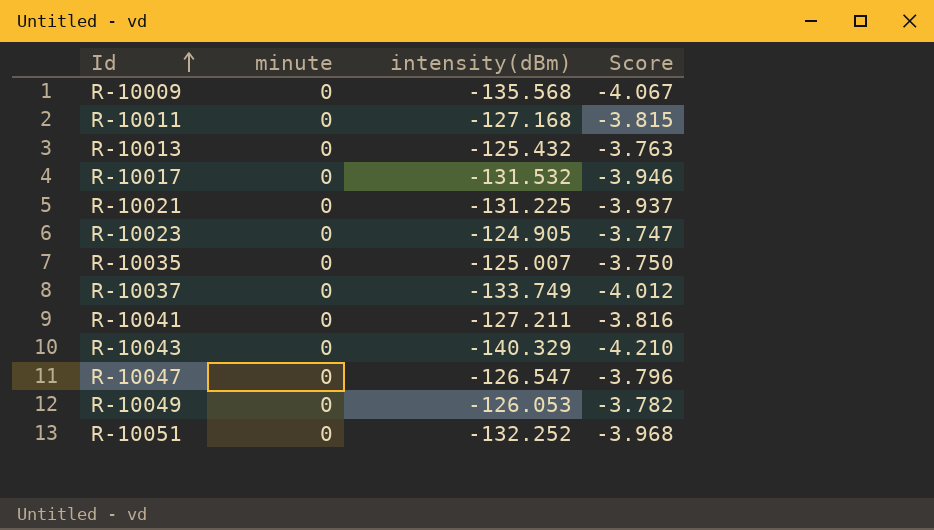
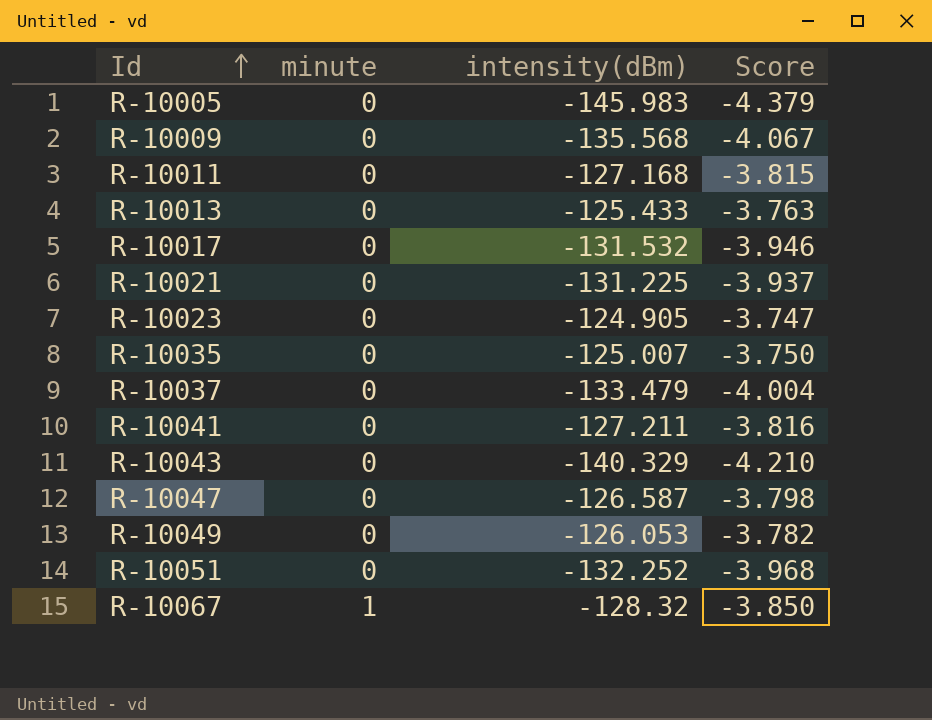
row R-10005: none -> 0 | -145.983 | -4.379
R-10013 | intensity(dBm): -125.432 -> -125.433
R-10037 | intensity(dBm): -133.749 -> -133.479
R-10037 | Score: -4.012 -> -4.004
R-10047 | intensity(dBm): -126.547 -> -126.587
R-10047 | Score: -3.796 -> -3.798
row R-10067: none -> 1 | -128.32 | -3.850

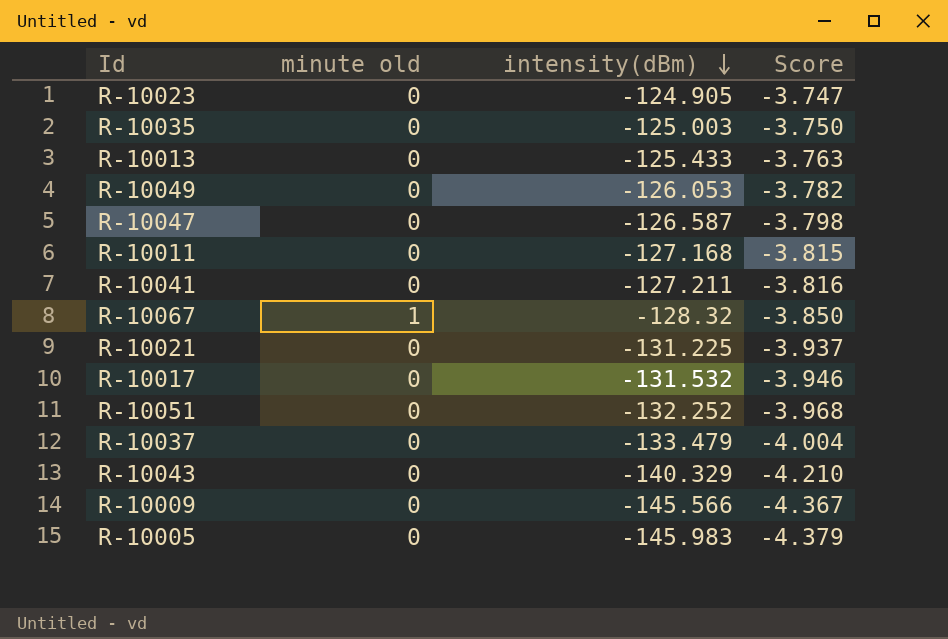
row order: Id ascending -> intensity(dBm) descending
column name: minute -> minute old
R-10035 | intensity(dBm): -125.007 -> -125.003
R-10009 | intensity(dBm): -135.568 -> -145.566
R-10009 | Score: -4.067 -> -4.367

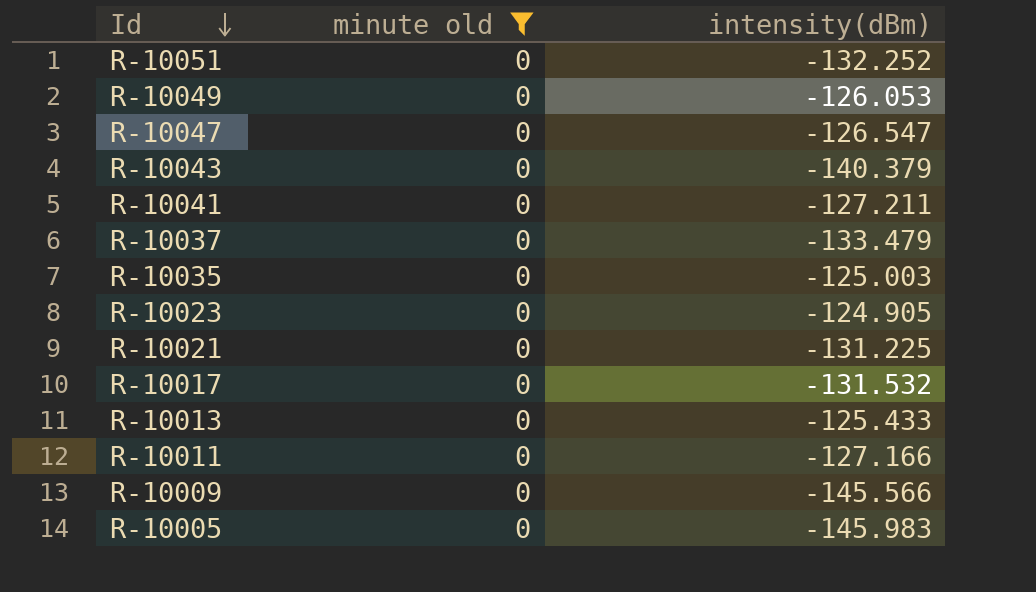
filter: none -> minute old = 0
row order: intensity(dBm) descending -> Id descending
column Score | formula: [intensity(dBm)] * 0.03 -> none
R-10047 | intensity(dBm): -126.587 -> -126.547
R-10043 | intensity(dBm): -140.329 -> -140.379
R-10011 | intensity(dBm): -127.168 -> -127.166

